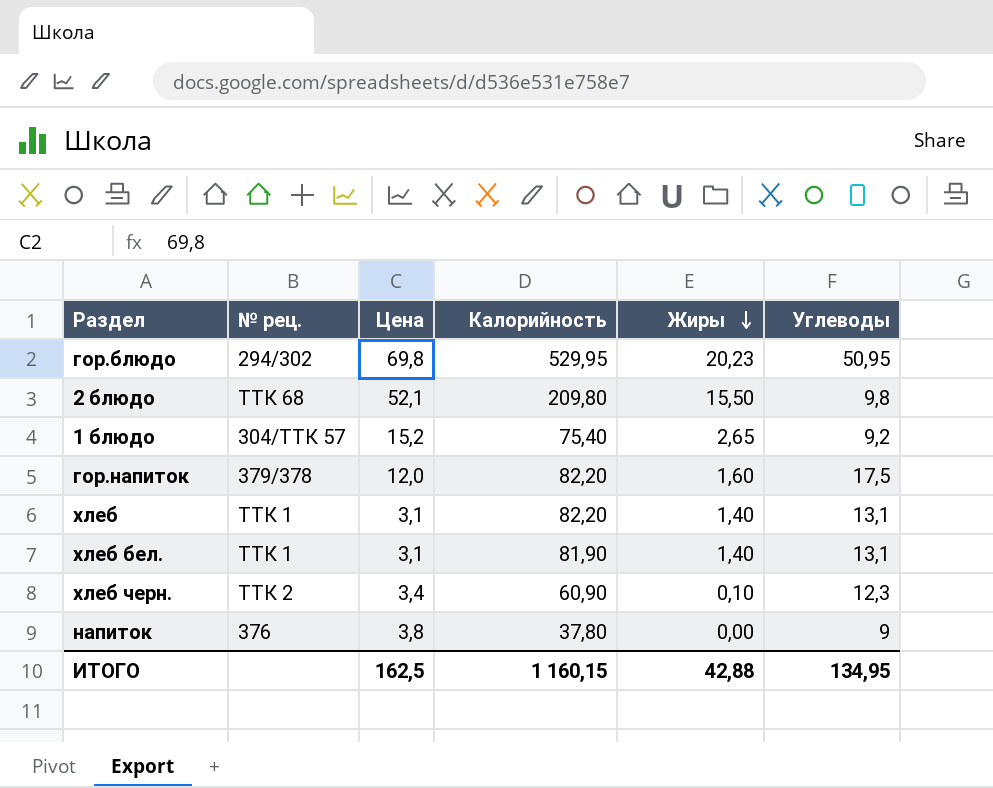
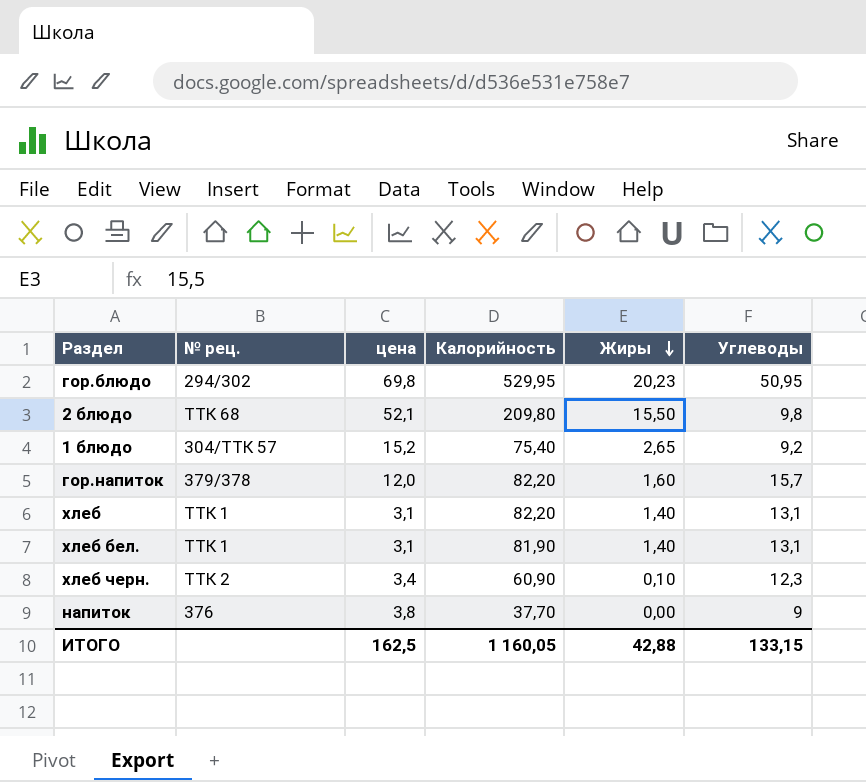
column name: Цена -> цена
гор.напиток | Углеводы: 17,5 -> 15,7
напиток | Калорийность: 37,80 -> 37,70
ИТОГО | Калорийность: 1 160,15 -> 1 160,05
ИТОГО | Углеводы: 134,95 -> 133,15

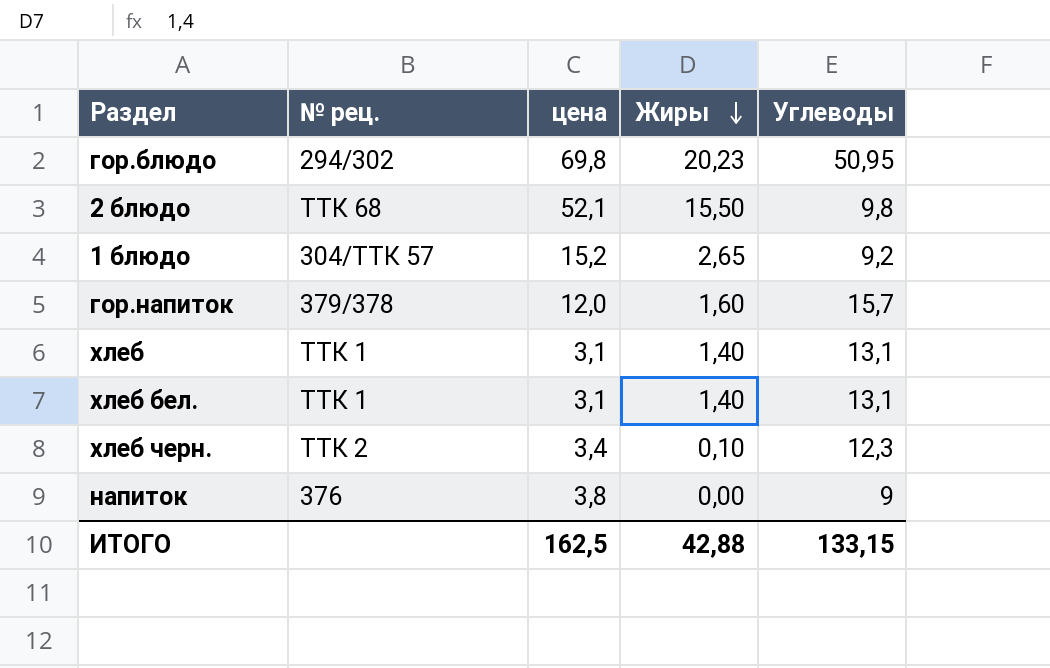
column Калорийность | position: 4 -> none

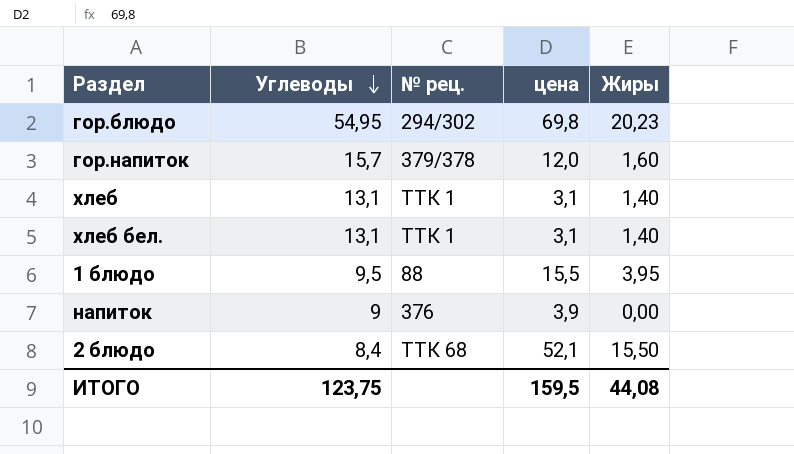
row order: Жиры descending -> Углеводы descending
column Углеводы | position: 5 -> 2
row хлеб черн.: ТТК 2 | 3,4 | 0,10 | 12,3 -> none
гор.блюдо | Углеводы: 50,95 -> 54,95
1 блюдо | Углеводы: 9,2 -> 9,5
1 блюдо | № рец.: 304/ТТК 57 -> 88
1 блюдо | цена: 15,2 -> 15,5
1 блюдо | Жиры: 2,65 -> 3,95
напиток | цена: 3,8 -> 3,9
2 блюдо | Углеводы: 9,8 -> 8,4
ИТОГО | Углеводы: 133,15 -> 123,75
ИТОГО | цена: 162,5 -> 159,5
ИТОГО | Жиры: 42,88 -> 44,08

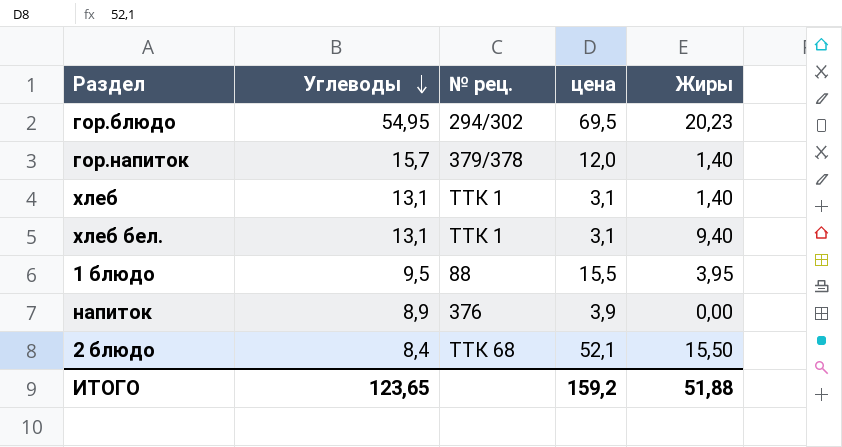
гор.блюдо | цена: 69,8 -> 69,5
гор.напиток | Жиры: 1,60 -> 1,40
хлеб бел. | Жиры: 1,40 -> 9,40
напиток | Углеводы: 9 -> 8,9
ИТОГО | Углеводы: 123,75 -> 123,65
ИТОГО | цена: 159,5 -> 159,2
ИТОГО | Жиры: 44,08 -> 51,88

